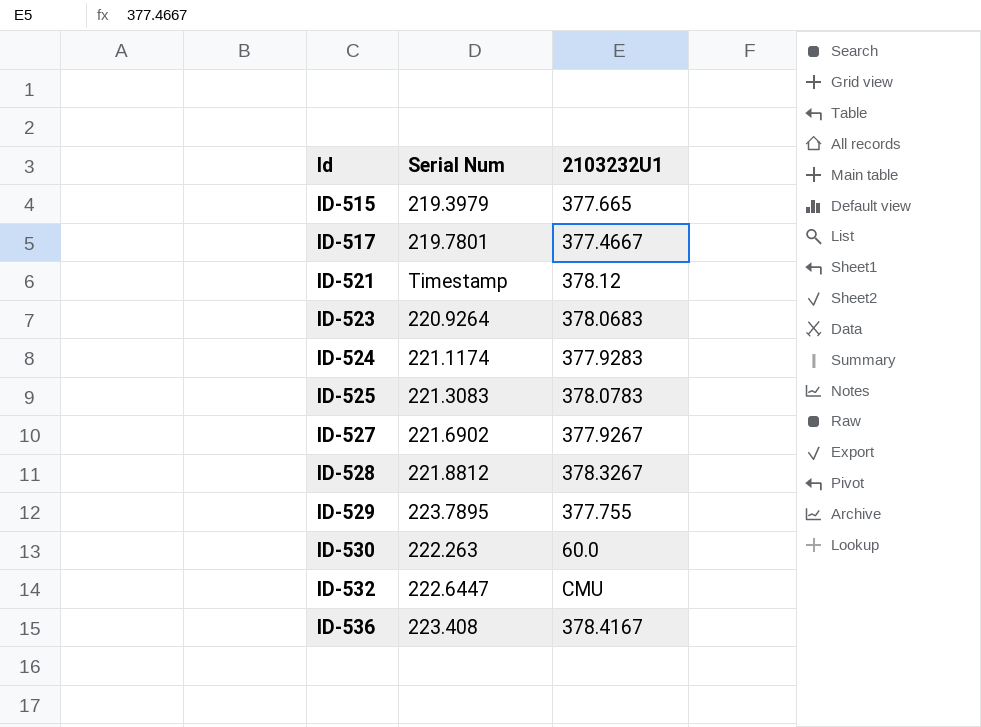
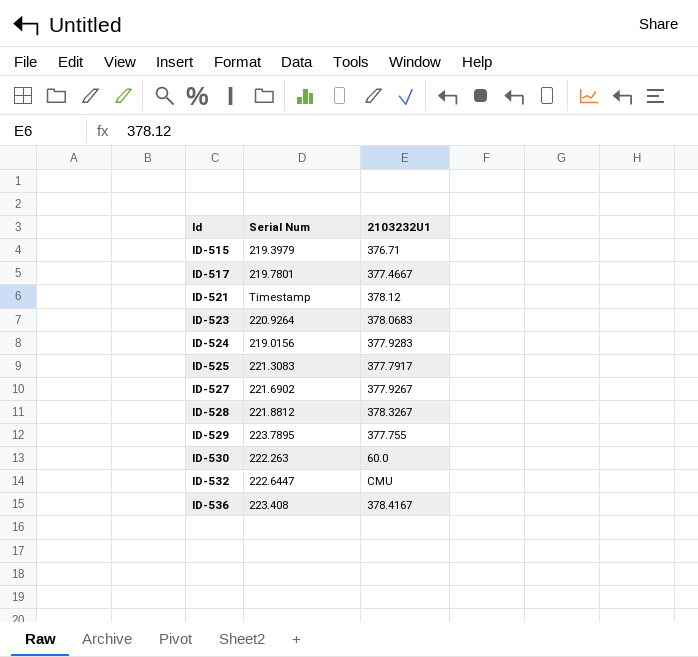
ID-515 | 2103232U1: 377.665 -> 376.71
ID-524 | Serial Num: 221.1174 -> 219.0156
ID-525 | 2103232U1: 378.0783 -> 377.7917

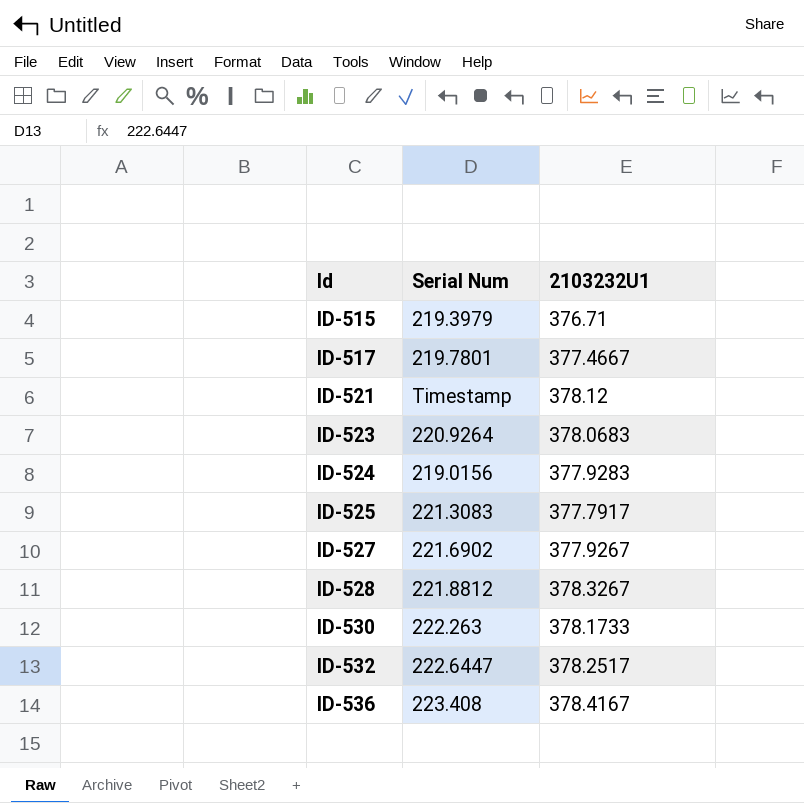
row ID-529: 223.7895 | 377.755 -> none
ID-530 | 2103232U1: 60.0 -> 378.1733
ID-532 | 2103232U1: CMU -> 378.2517

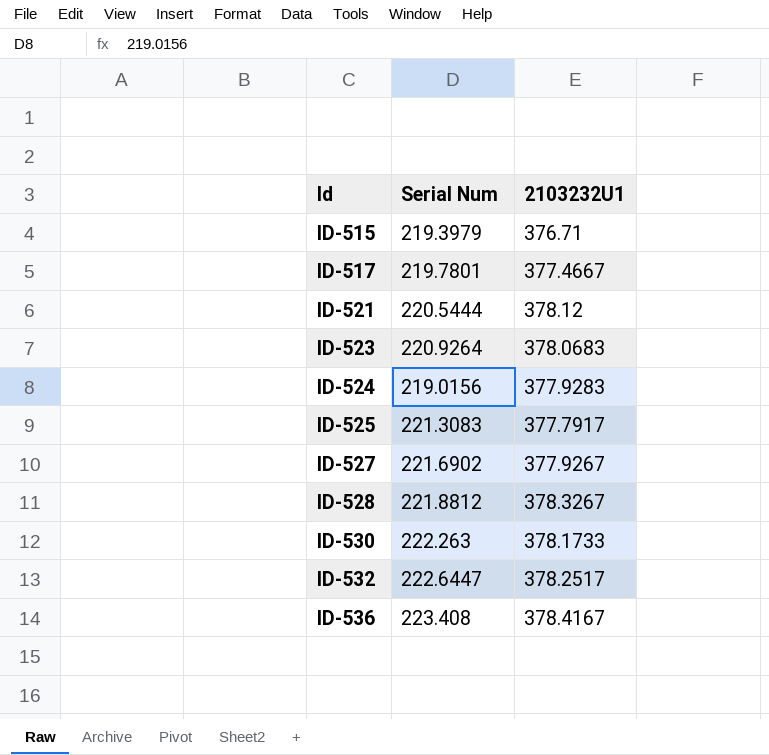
ID-521 | Serial Num: Timestamp -> 220.5444

